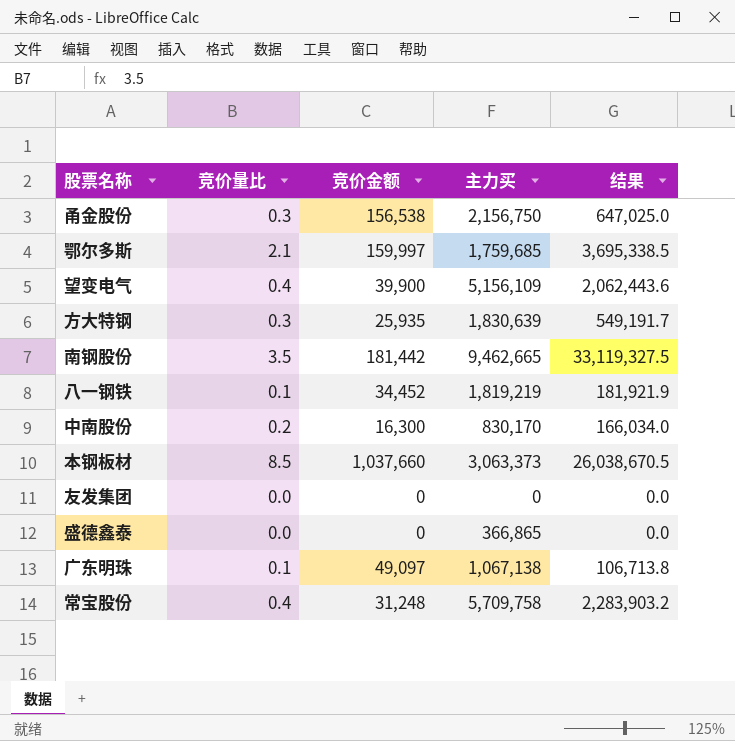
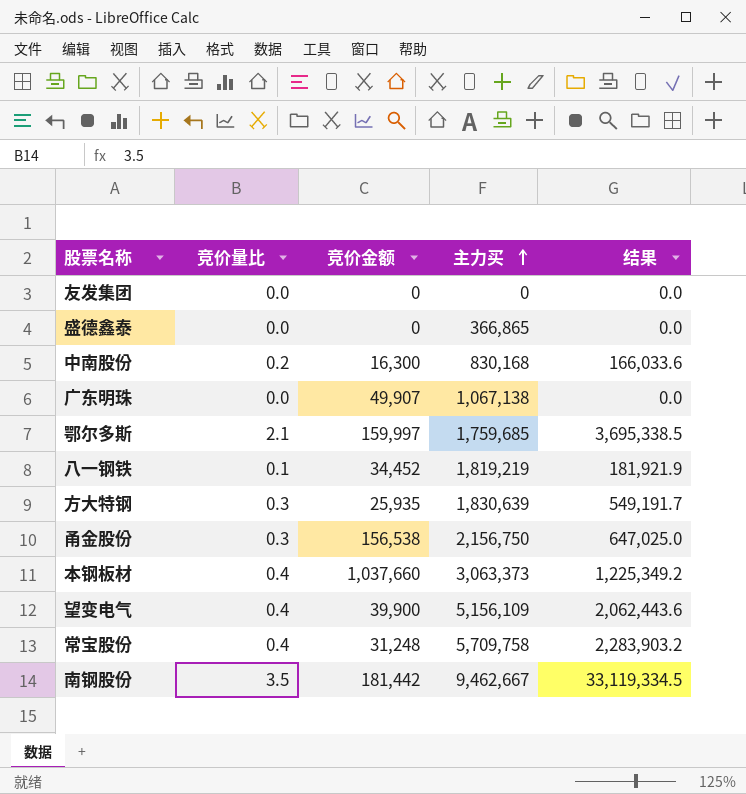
row order: none -> 主力买 ascending
中南股份 | 主力买: 830,170 -> 830,168
中南股份 | 结果: 166,034.0 -> 166,033.6
广东明珠 | 竞价量比: 0.1 -> 0.0
广东明珠 | 竞价金额: 49,097 -> 49,907
广东明珠 | 结果: 106,713.8 -> 0.0
本钢板材 | 竞价量比: 8.5 -> 0.4
本钢板材 | 结果: 26,038,670.5 -> 1,225,349.2
南钢股份 | 主力买: 9,462,665 -> 9,462,667
南钢股份 | 结果: 33,119,327.5 -> 33,119,334.5

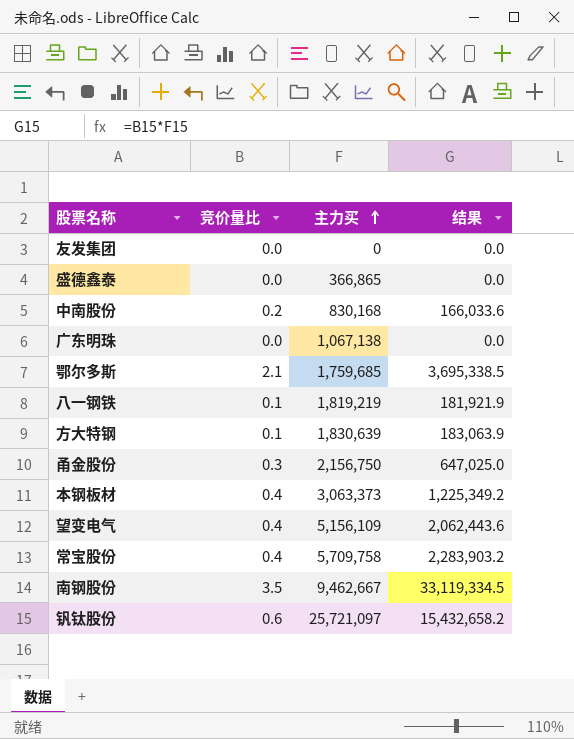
column 竞价金额 | position: 3 -> none
方大特钢 | 竞价量比: 0.3 -> 0.1
方大特钢 | 结果: 549,191.7 -> 183,063.9
row 钒钛股份: none -> 0.6 | 25,721,097 | 15,432,658.2

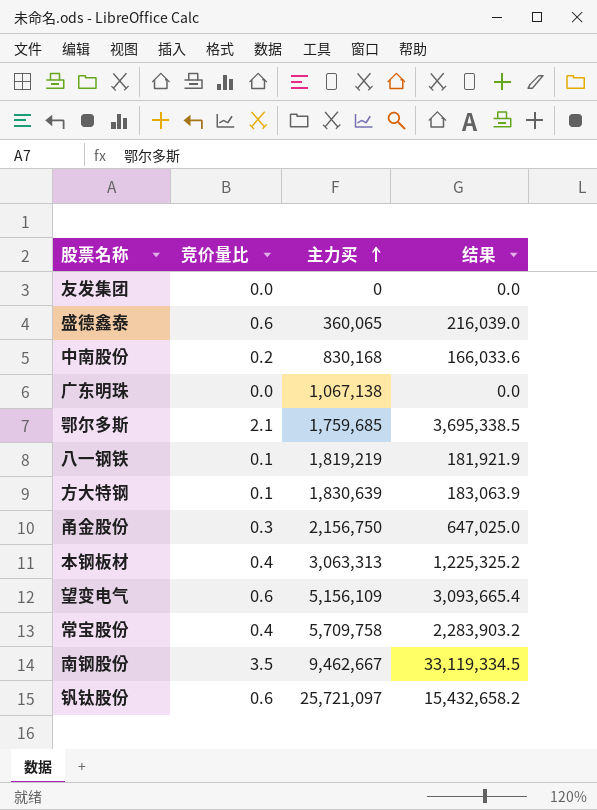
盛德鑫泰 | 竞价量比: 0.0 -> 0.6
盛德鑫泰 | 主力买: 366,865 -> 360,065
盛德鑫泰 | 结果: 0.0 -> 216,039.0
本钢板材 | 主力买: 3,063,373 -> 3,063,313
本钢板材 | 结果: 1,225,349.2 -> 1,225,325.2
望变电气 | 竞价量比: 0.4 -> 0.6
望变电气 | 结果: 2,062,443.6 -> 3,093,665.4

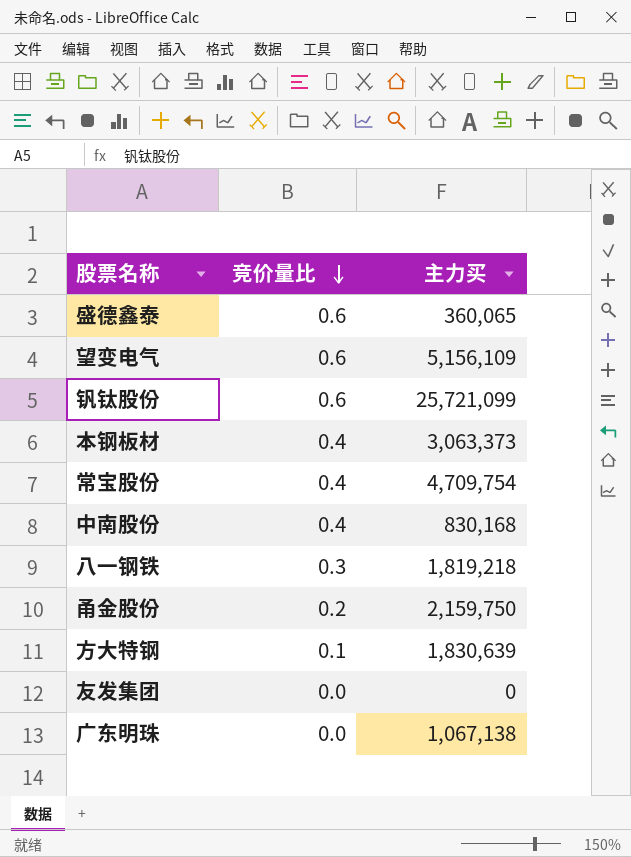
row order: 主力买 ascending -> 竞价量比 descending
column 结果 | formula: [竞价量比] * [主力买] -> none
row 鄂尔多斯: 2.1 | 1,759,685 | 3,695,338.5 -> none
row 南钢股份: 3.5 | 9,462,667 | 33,119,334.5 -> none
钒钛股份 | 主力买: 25,721,097 -> 25,721,099
本钢板材 | 主力买: 3,063,313 -> 3,063,373
常宝股份 | 主力买: 5,709,758 -> 4,709,754
中南股份 | 竞价量比: 0.2 -> 0.4
八一钢铁 | 竞价量比: 0.1 -> 0.3
八一钢铁 | 主力买: 1,819,219 -> 1,819,218
甬金股份 | 竞价量比: 0.3 -> 0.2
甬金股份 | 主力买: 2,156,750 -> 2,159,750

